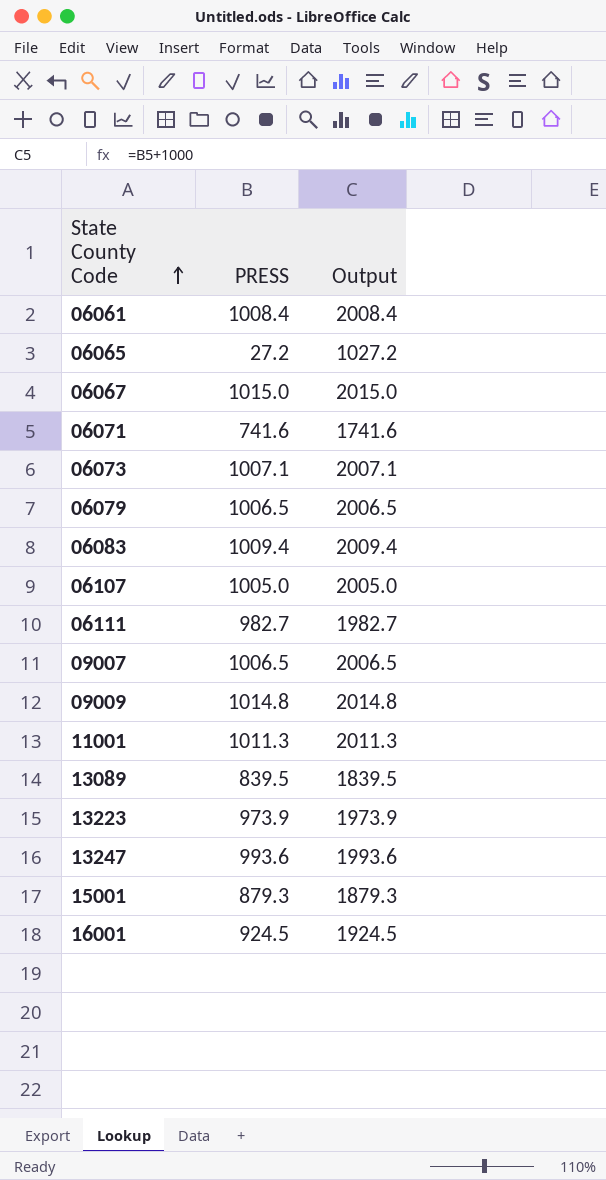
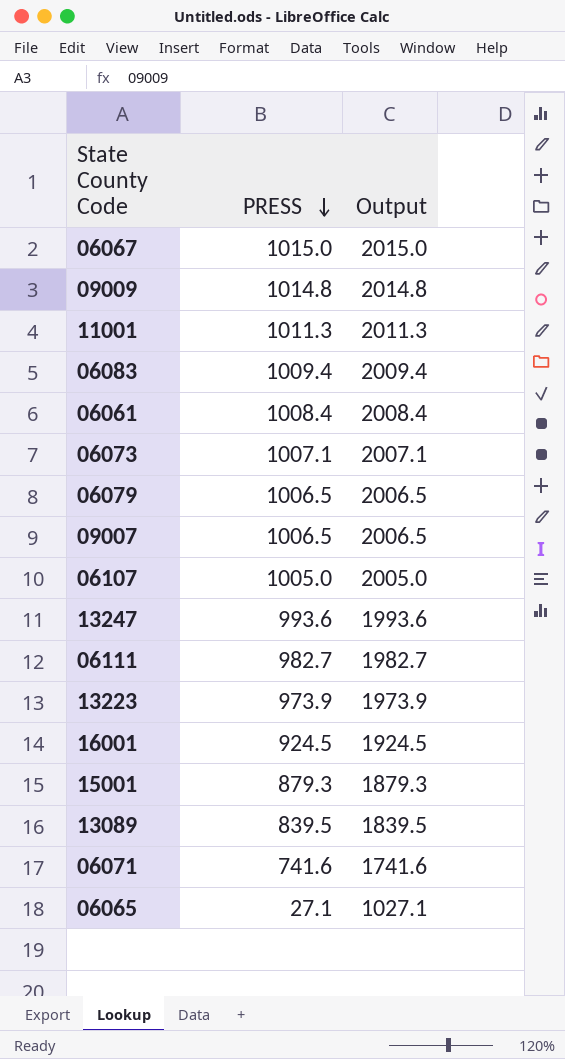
row order: State County Code ascending -> PRESS descending
06065 | PRESS: 27.2 -> 27.1
06065 | Output: 1027.2 -> 1027.1

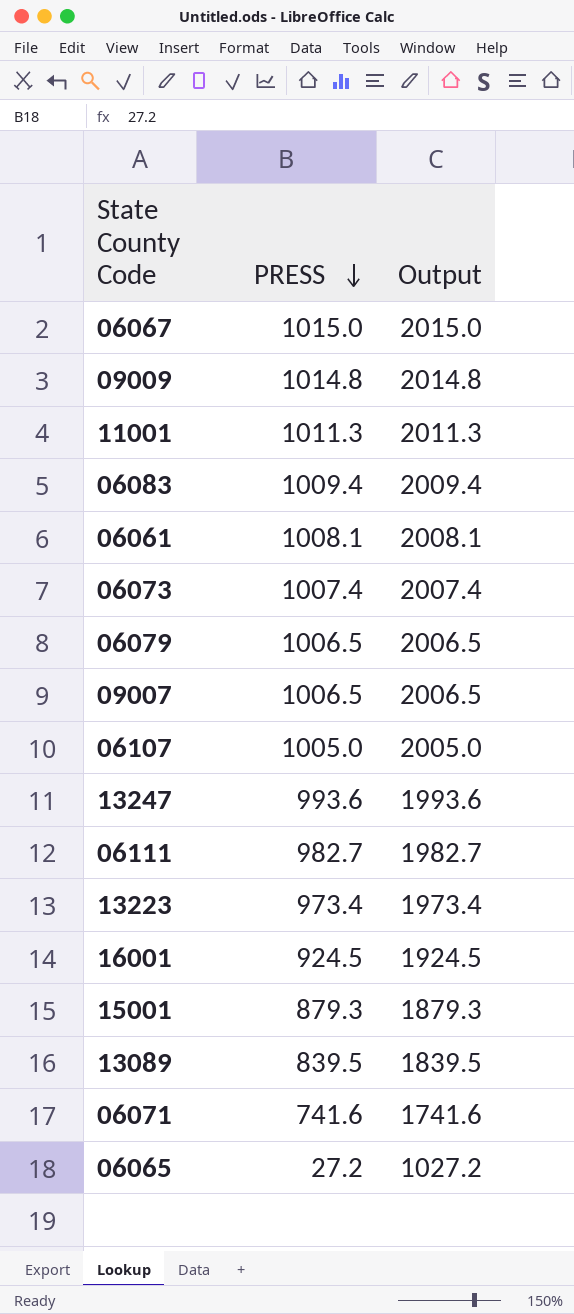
06061 | PRESS: 1008.4 -> 1008.1
06061 | Output: 2008.4 -> 2008.1
06073 | PRESS: 1007.1 -> 1007.4
06073 | Output: 2007.1 -> 2007.4
13223 | PRESS: 973.9 -> 973.4
13223 | Output: 1973.9 -> 1973.4
06065 | PRESS: 27.1 -> 27.2
06065 | Output: 1027.1 -> 1027.2

